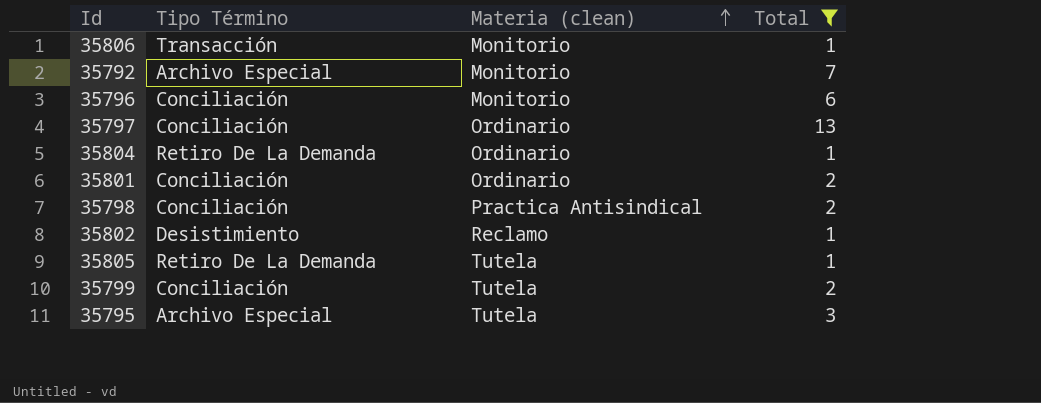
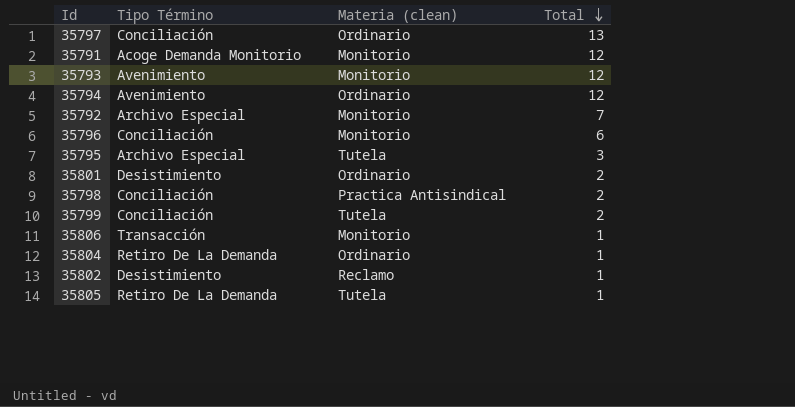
filter: Total != 12 -> none
row order: Materia (clean) ascending -> Total descending
35801 | Tipo Término: Conciliación -> Desistimiento

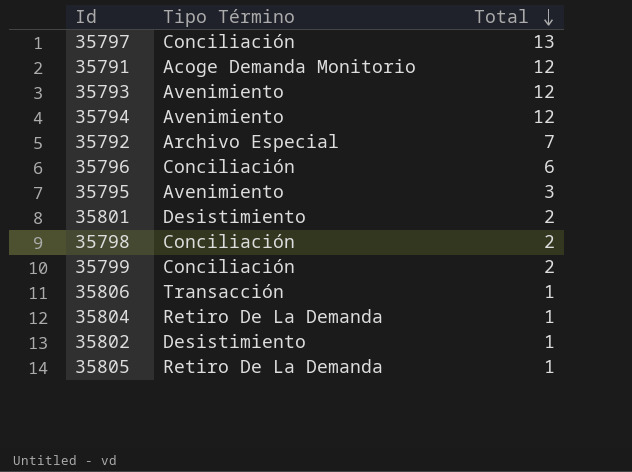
column Materia (clean) | position: 3 -> none
35795 | Tipo Término: Archivo Especial -> Avenimiento

